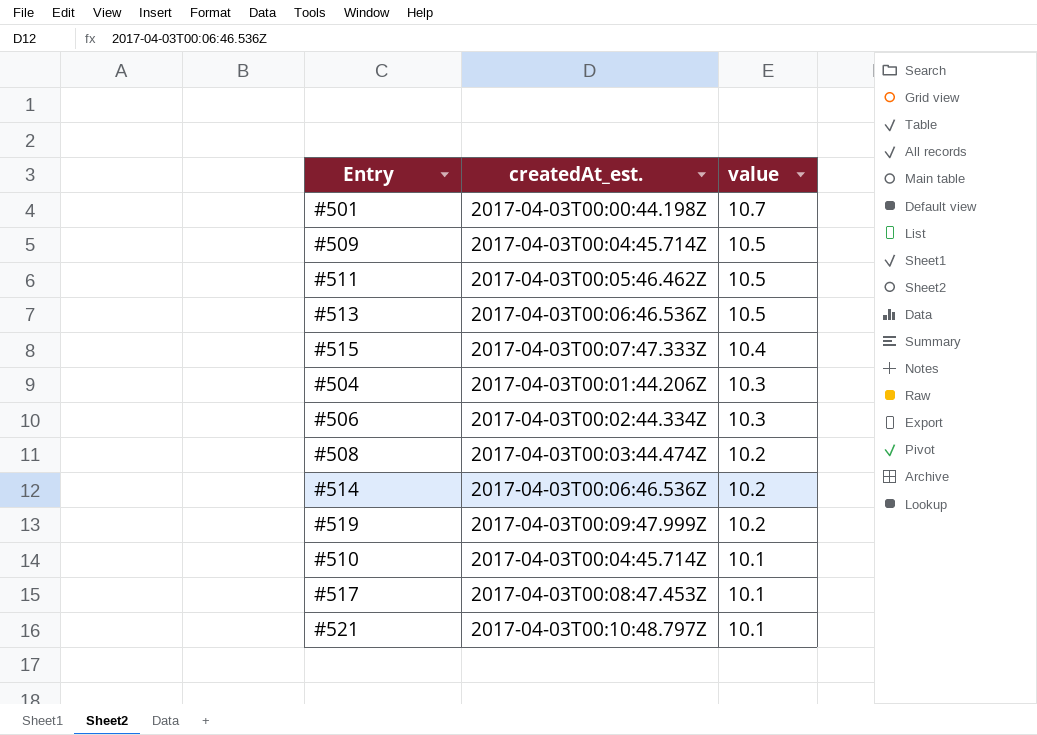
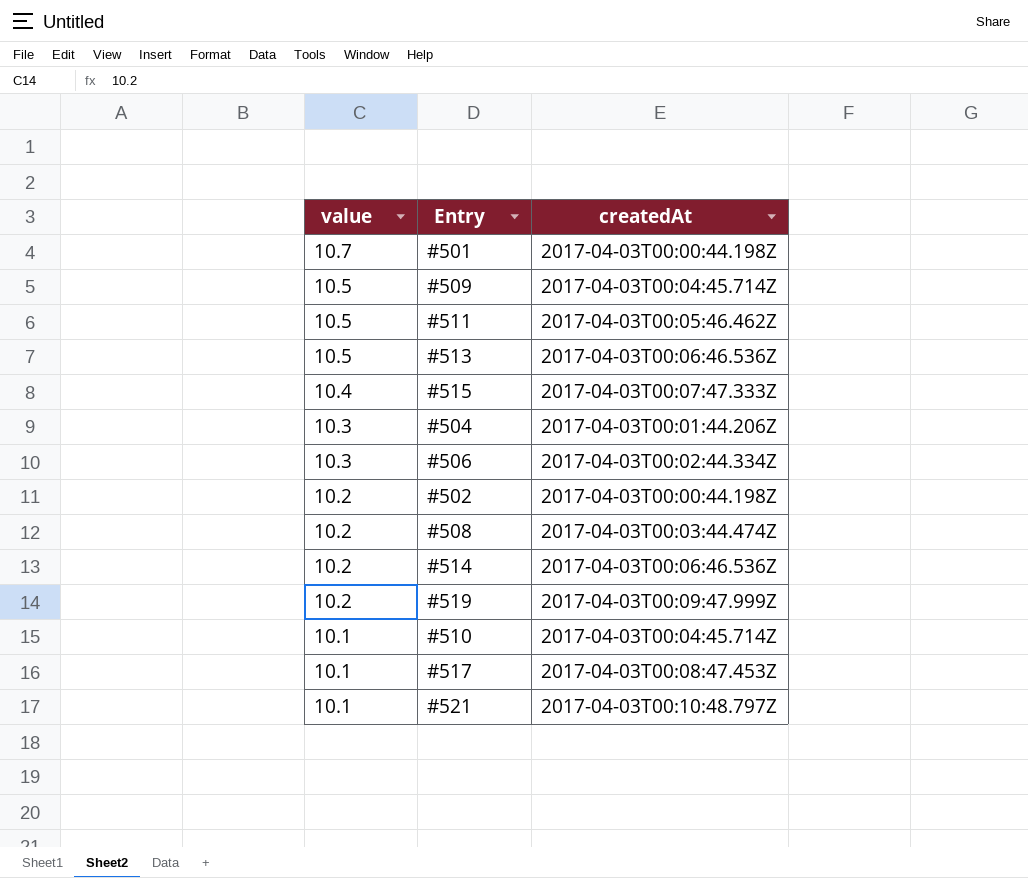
column value | position: 3 -> 1
column name: createdAt_est. -> createdAt
row #502: none -> 10.2 | 2017-04-03T00:00:44.198Z

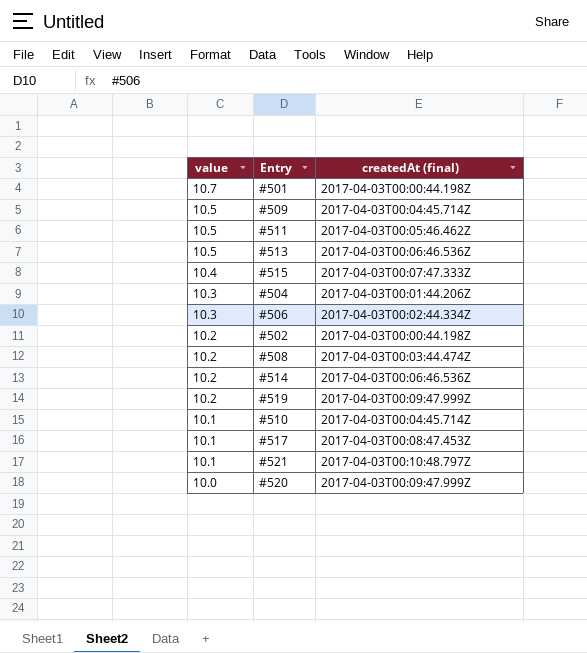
column name: createdAt -> createdAt (final)
row #520: none -> 10.0 | 2017-04-03T00:09:47.999Z

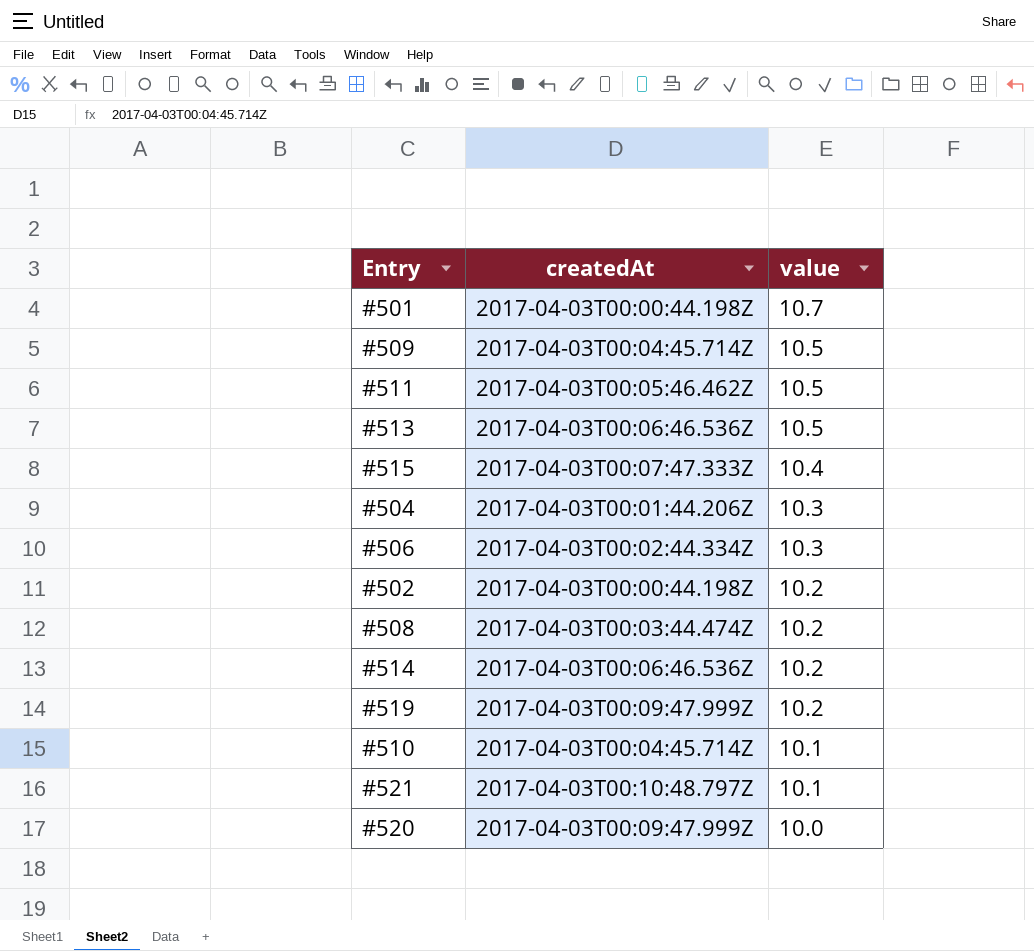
column name: createdAt (final) -> createdAt
column value | position: 1 -> 3
row #517: 10.1 | 2017-04-03T00:08:47.453Z -> none

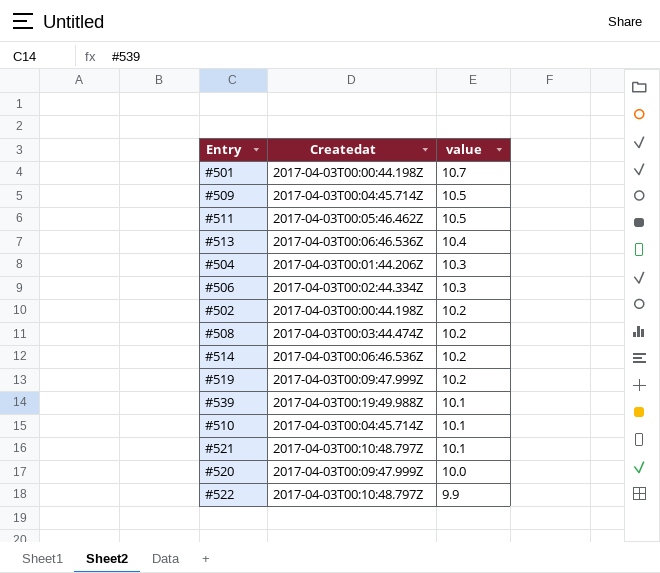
column name: createdAt -> Createdat
row #515: 2017-04-03T00:07:47.333Z | 10.4 -> none
#513 | value: 10.5 -> 10.4
row #539: none -> 2017-04-03T00:19:49.988Z | 10.1
row #522: none -> 2017-04-03T00:10:48.797Z | 9.9

